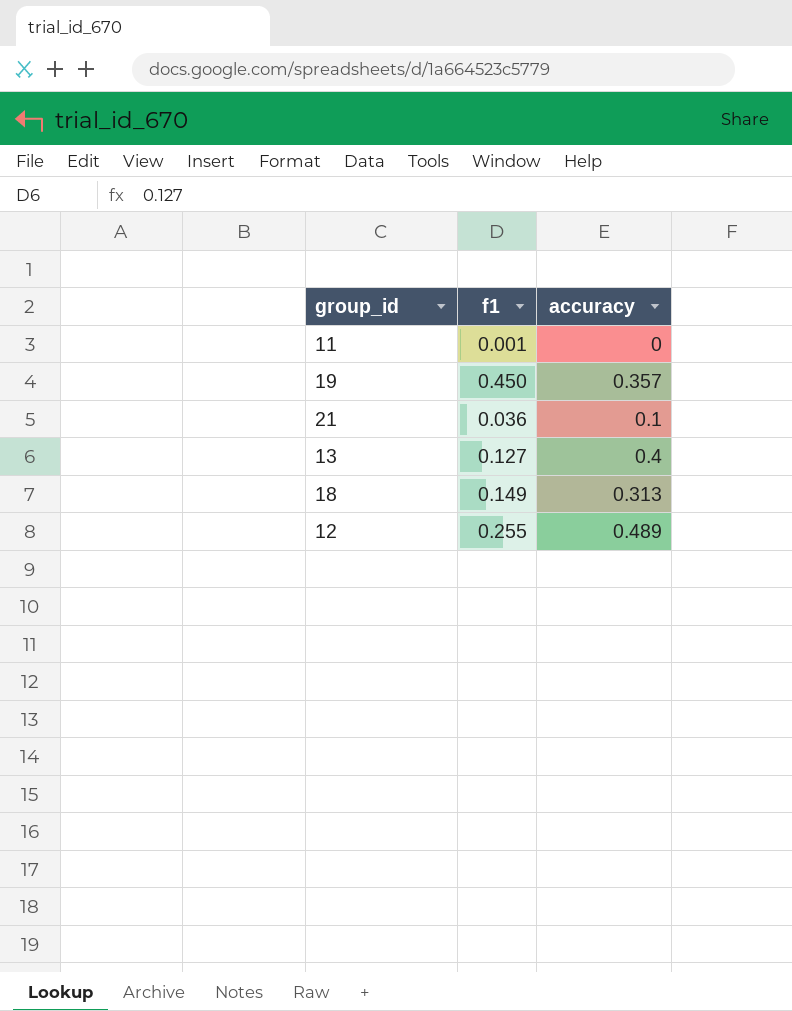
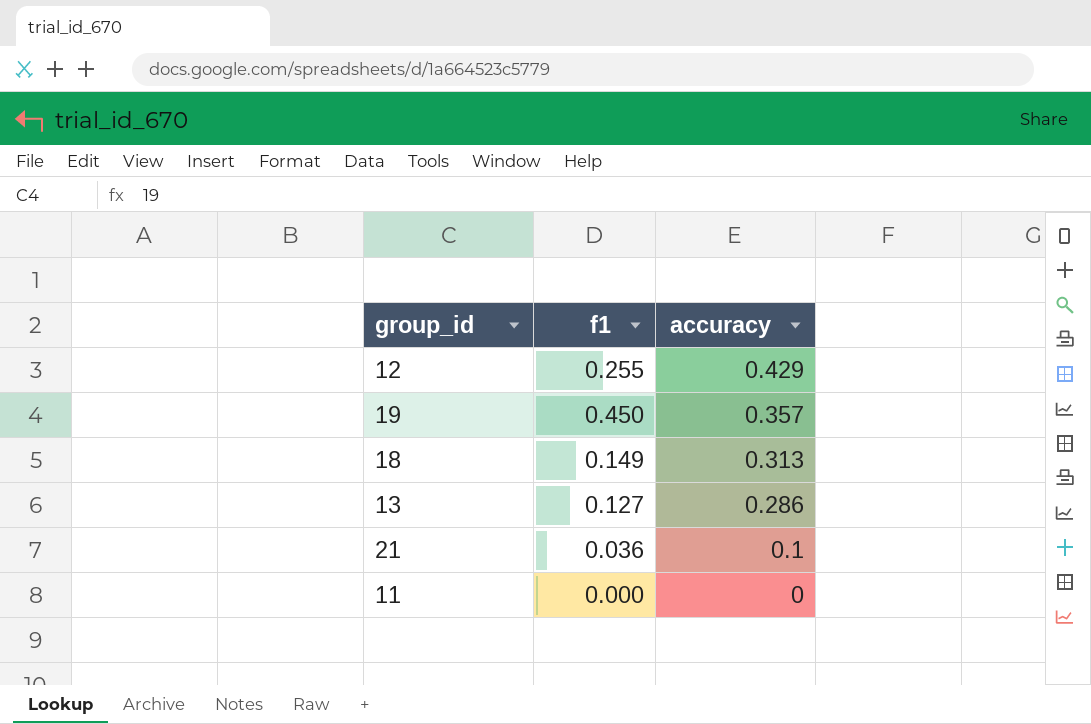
row order: none -> accuracy descending
12 | accuracy: 0.489 -> 0.429
13 | accuracy: 0.4 -> 0.286
11 | f1: 0.001 -> 0.000

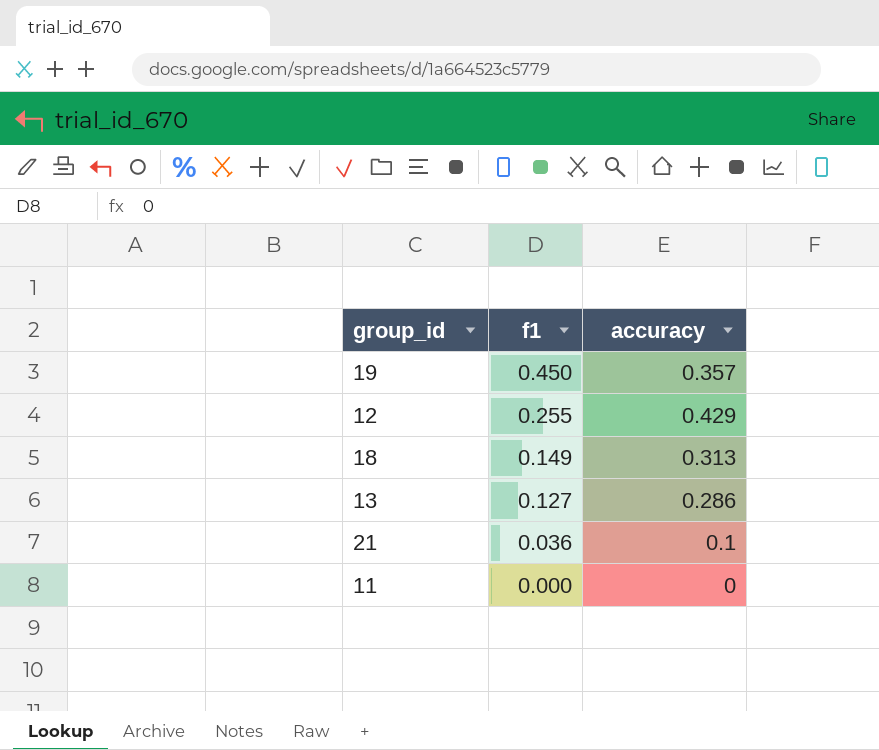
row order: accuracy descending -> f1 descending

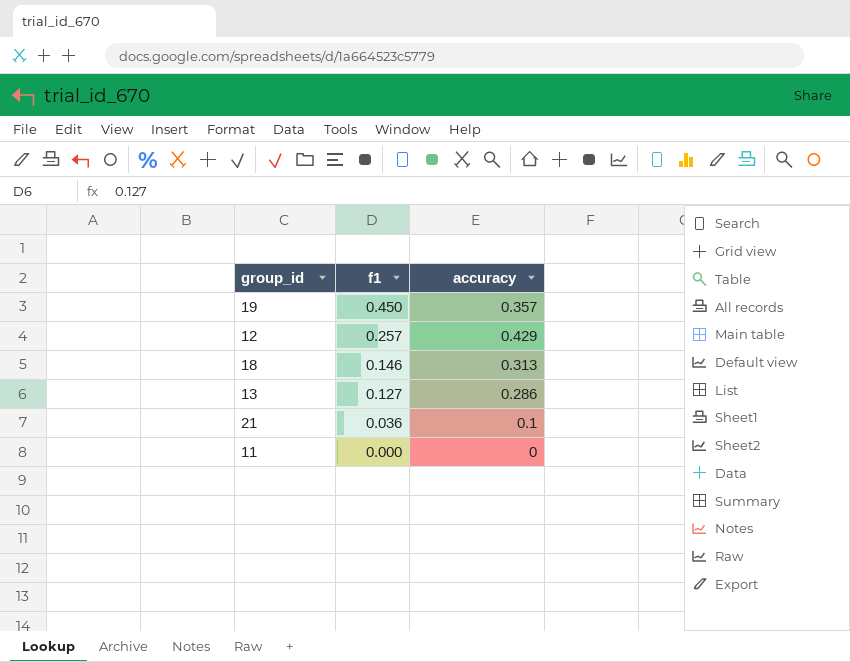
12 | f1: 0.255 -> 0.257
18 | f1: 0.149 -> 0.146

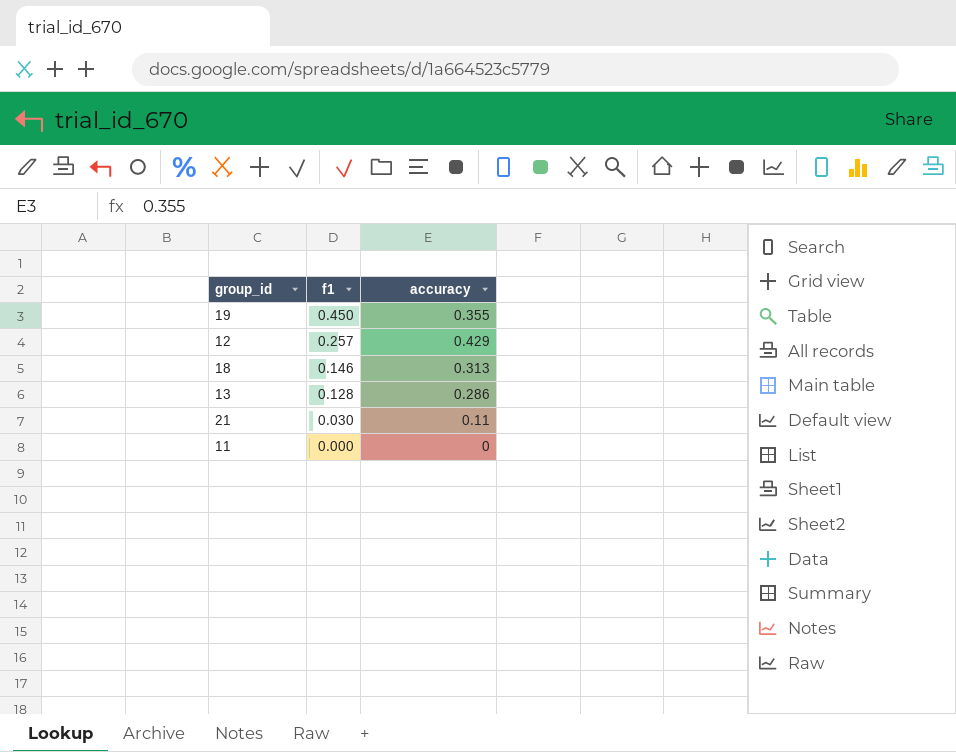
19 | accuracy: 0.357 -> 0.355
13 | f1: 0.127 -> 0.128
21 | f1: 0.036 -> 0.030
21 | accuracy: 0.1 -> 0.11

